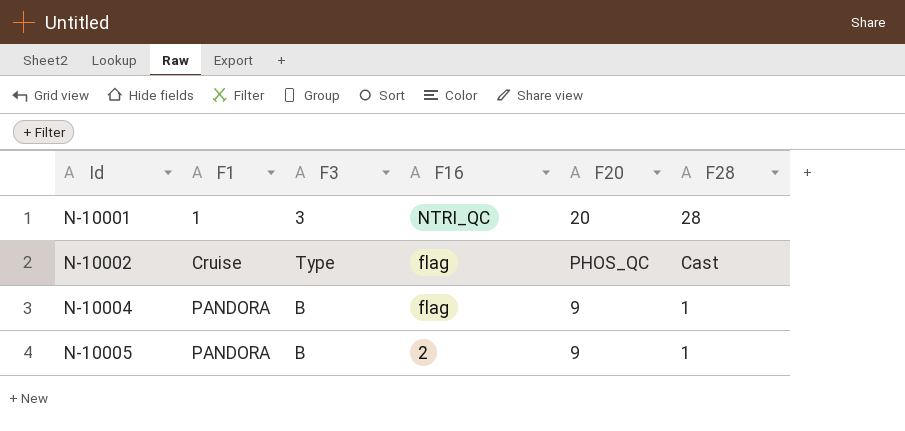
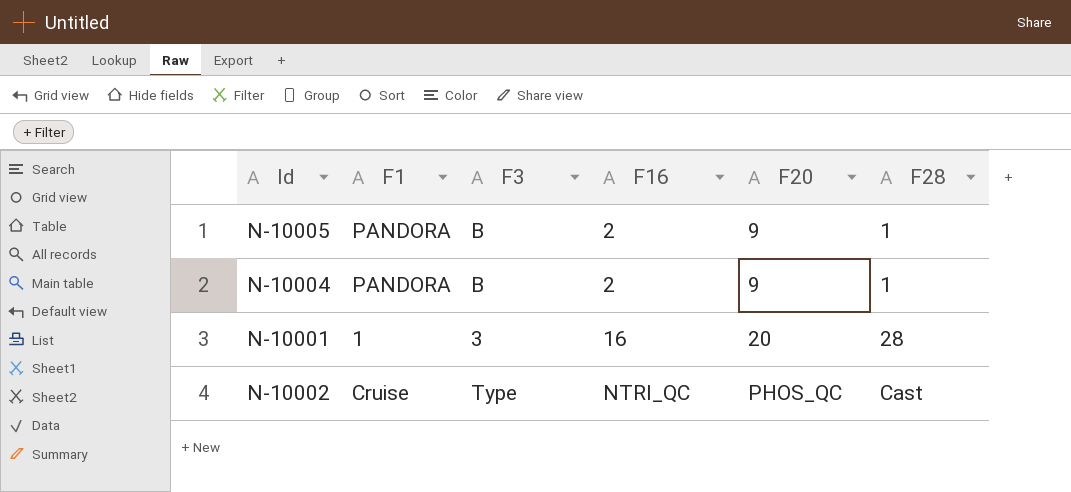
row order: Id ascending -> F16 ascending
N-10004 | F16: flag -> 2
N-10001 | F16: NTRI_QC -> 16
N-10002 | F16: flag -> NTRI_QC

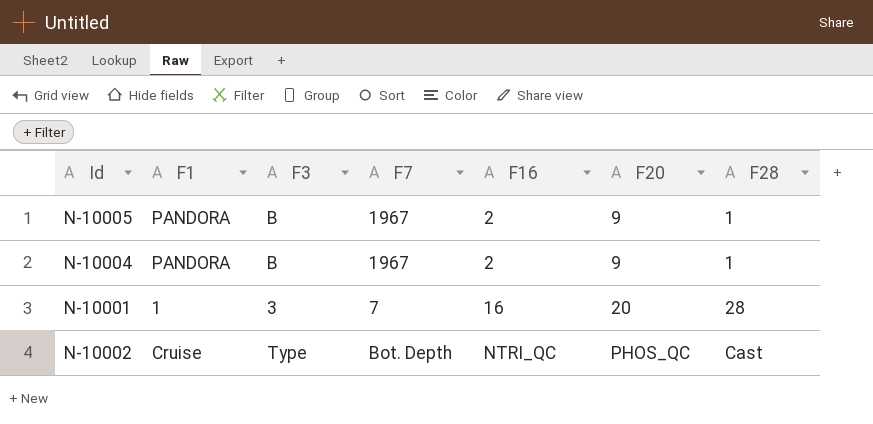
column F7 | position: none -> 4

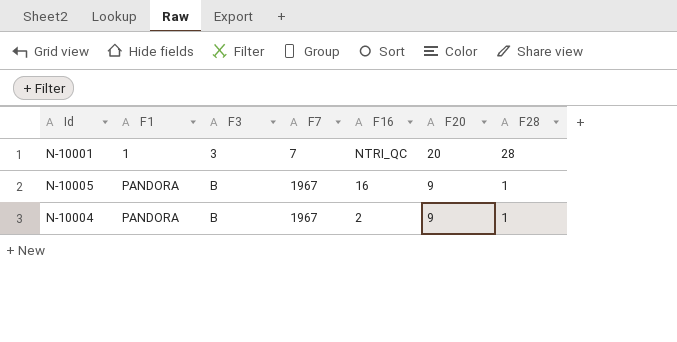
row order: F16 ascending -> F1 ascending
row N-10002: Cruise | Type | Bot. Depth | NTRI_QC | PHOS_QC | Cast -> none
N-10001 | F16: 16 -> NTRI_QC
N-10005 | F16: 2 -> 16

